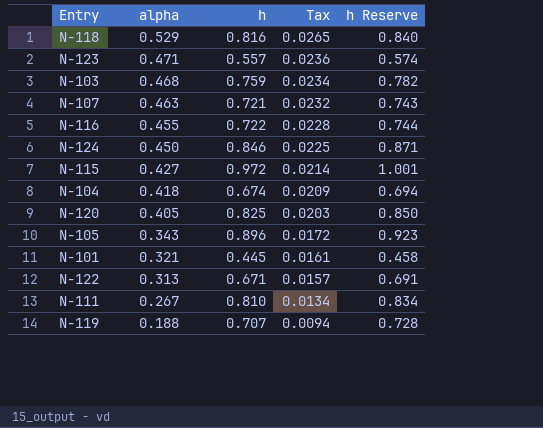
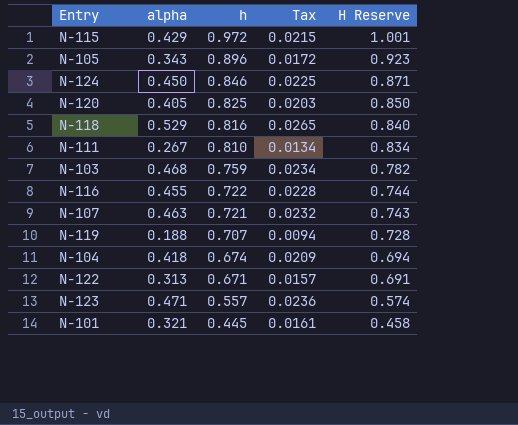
row order: alpha descending -> h descending
column name: h Reserve -> H Reserve
N-115 | alpha: 0.427 -> 0.429
N-115 | Tax: 0.0214 -> 0.0215

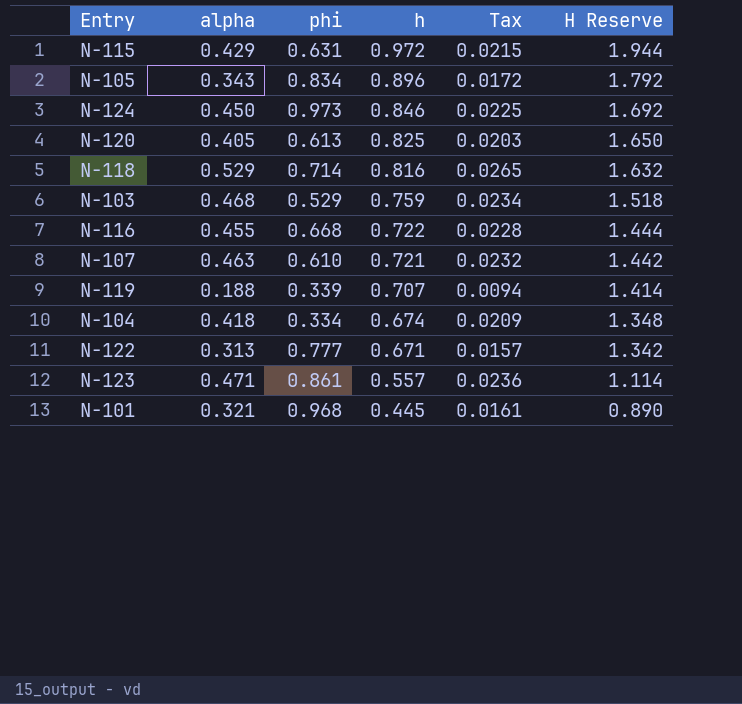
column phi | position: none -> 3
column H Reserve | formula: [h] * 1.03 -> [h] * 2
row N-111: 0.267 | 0.810 | 0.0134 | 0.834 -> none

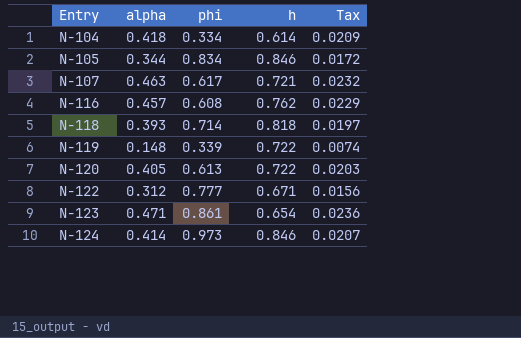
row order: h descending -> Entry ascending
column H Reserve | formula: [h] * 2 -> none
row N-115: 0.429 | 0.631 | 0.972 | 0.0215 | 1.944 -> none
row N-103: 0.468 | 0.529 | 0.759 | 0.0234 | 1.518 -> none
row N-101: 0.321 | 0.968 | 0.445 | 0.0161 | 0.890 -> none
N-104 | h: 0.674 -> 0.614
N-105 | alpha: 0.343 -> 0.344
N-105 | h: 0.896 -> 0.846
N-107 | phi: 0.610 -> 0.617
N-116 | alpha: 0.455 -> 0.457
N-116 | phi: 0.668 -> 0.608
N-116 | h: 0.722 -> 0.762
N-116 | Tax: 0.0228 -> 0.0229
N-118 | alpha: 0.529 -> 0.393
N-118 | h: 0.816 -> 0.818
N-118 | Tax: 0.0265 -> 0.0197
N-119 | alpha: 0.188 -> 0.148
N-119 | h: 0.707 -> 0.722
N-119 | Tax: 0.0094 -> 0.0074
N-120 | h: 0.825 -> 0.722
N-122 | alpha: 0.313 -> 0.312
N-122 | Tax: 0.0157 -> 0.0156
N-123 | h: 0.557 -> 0.654
N-124 | alpha: 0.450 -> 0.414
N-124 | Tax: 0.0225 -> 0.0207

